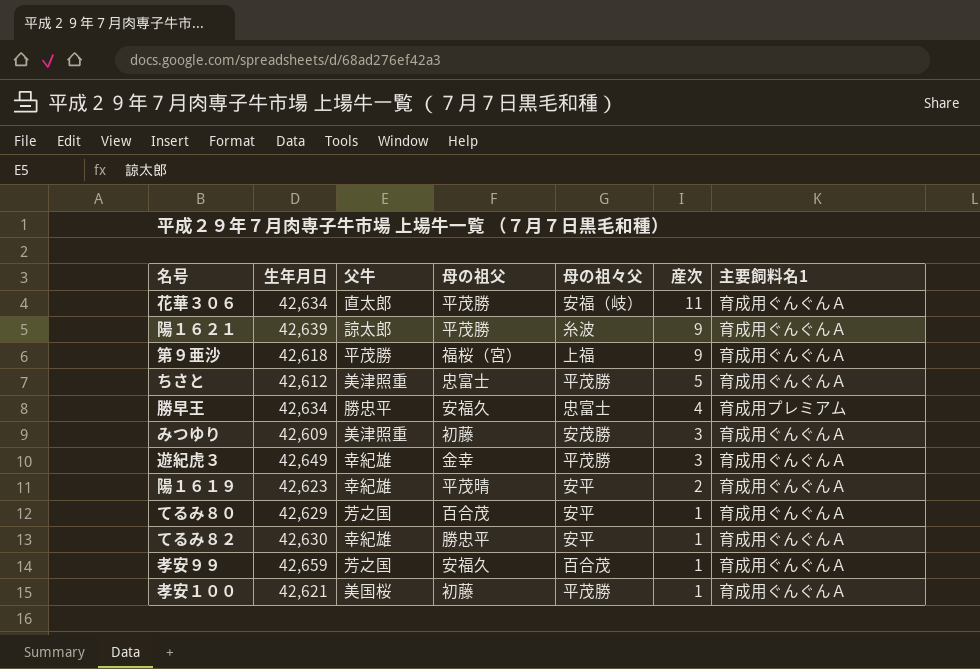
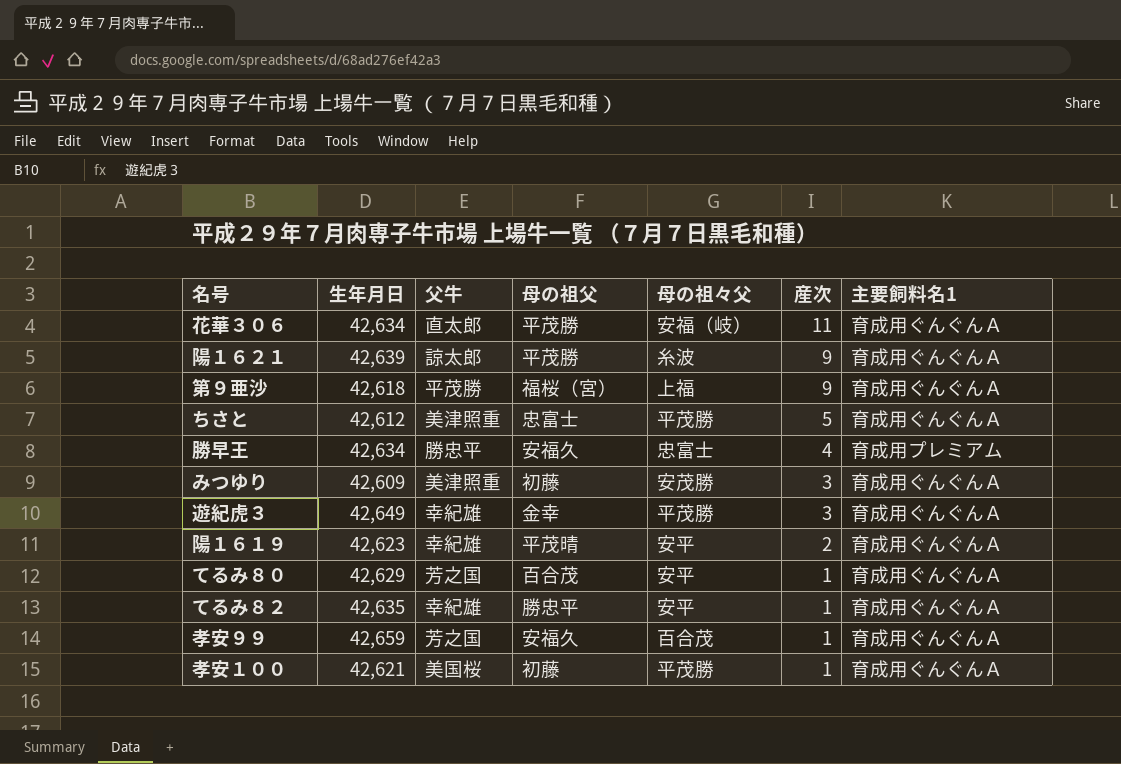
てるみ８２ | 生年月日: 42,630 -> 42,635

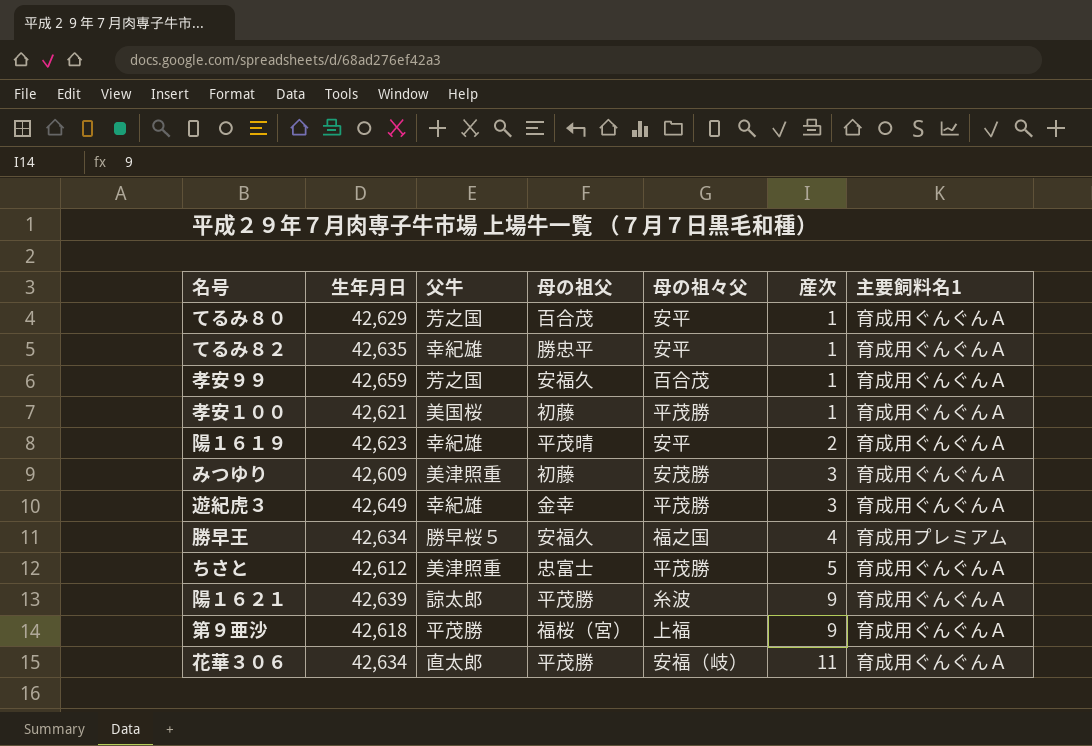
row order: 産次 descending -> 産次 ascending
勝早王 | 父牛: 勝忠平 -> 勝早桜５
勝早王 | 母の祖々父: 忠富士 -> 福之国

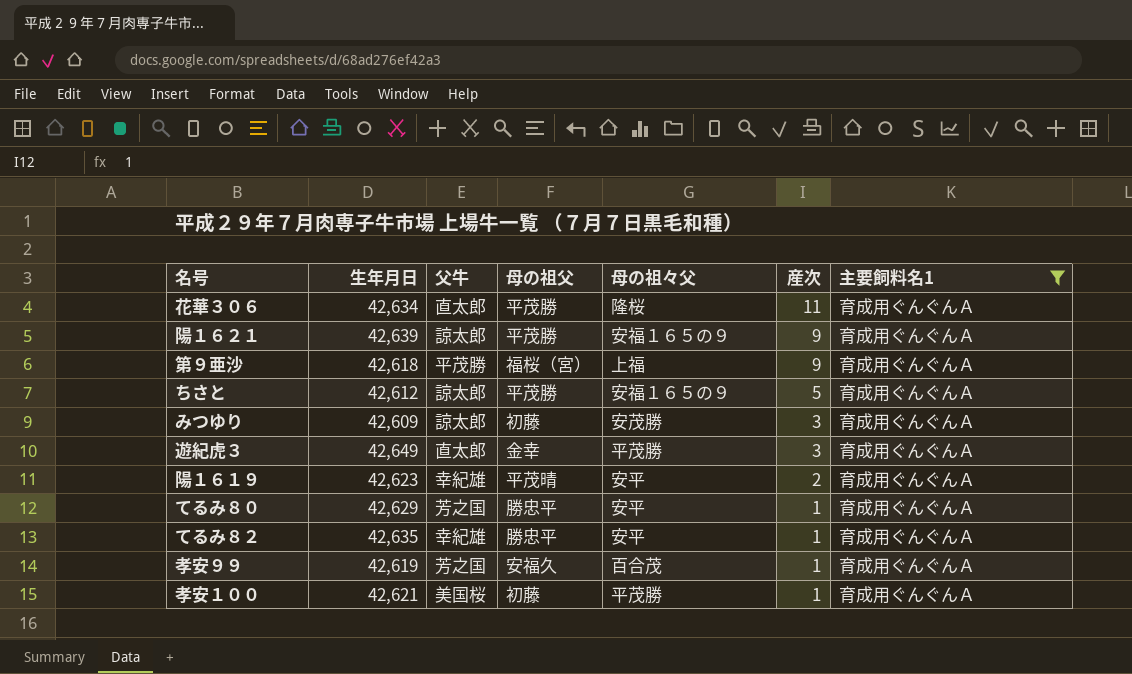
filter: none -> 主要飼料名1 = 育成用ぐんぐんＡ
row order: 産次 ascending -> 産次 descending
花華３０６ | 母の祖々父: 安福（岐） -> 隆桜
陽１６２１ | 母の祖々父: 糸波 -> 安福１６５の９
ちさと | 父牛: 美津照重 -> 諒太郎
ちさと | 母の祖父: 忠富士 -> 平茂勝
ちさと | 母の祖々父: 平茂勝 -> 安福１６５の９
みつゆり | 父牛: 美津照重 -> 諒太郎
遊紀虎３ | 父牛: 幸紀雄 -> 直太郎
てるみ８０ | 母の祖父: 百合茂 -> 勝忠平
孝安９９ | 生年月日: 42,659 -> 42,619

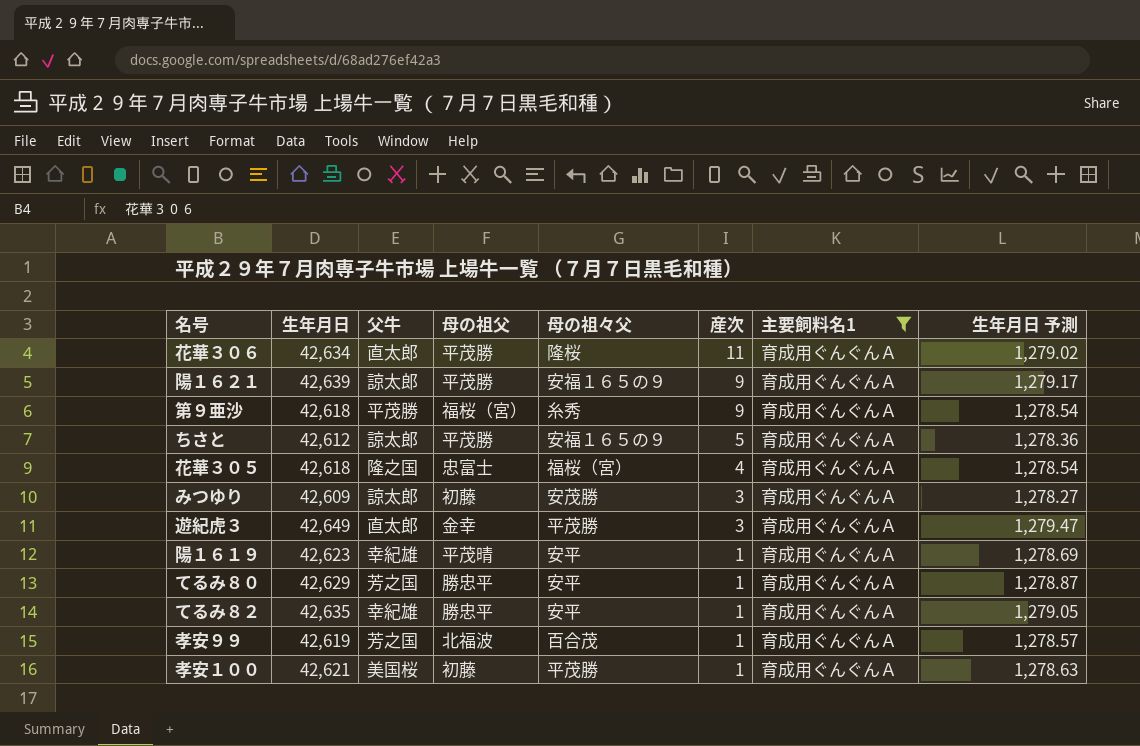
column 生年月日 予測 | formula: none -> [生年月日] * 0.03
第９亜沙 | 母の祖々父: 上福 -> 糸秀
row 花華３０５: none -> 42,618 | 隆之国 | 忠富士 | 福桜（宮） | 4 | 育成用ぐんぐんＡ | 1,278.54
陽１６１９ | 産次: 2 -> 1
孝安９９ | 母の祖父: 安福久 -> 北福波

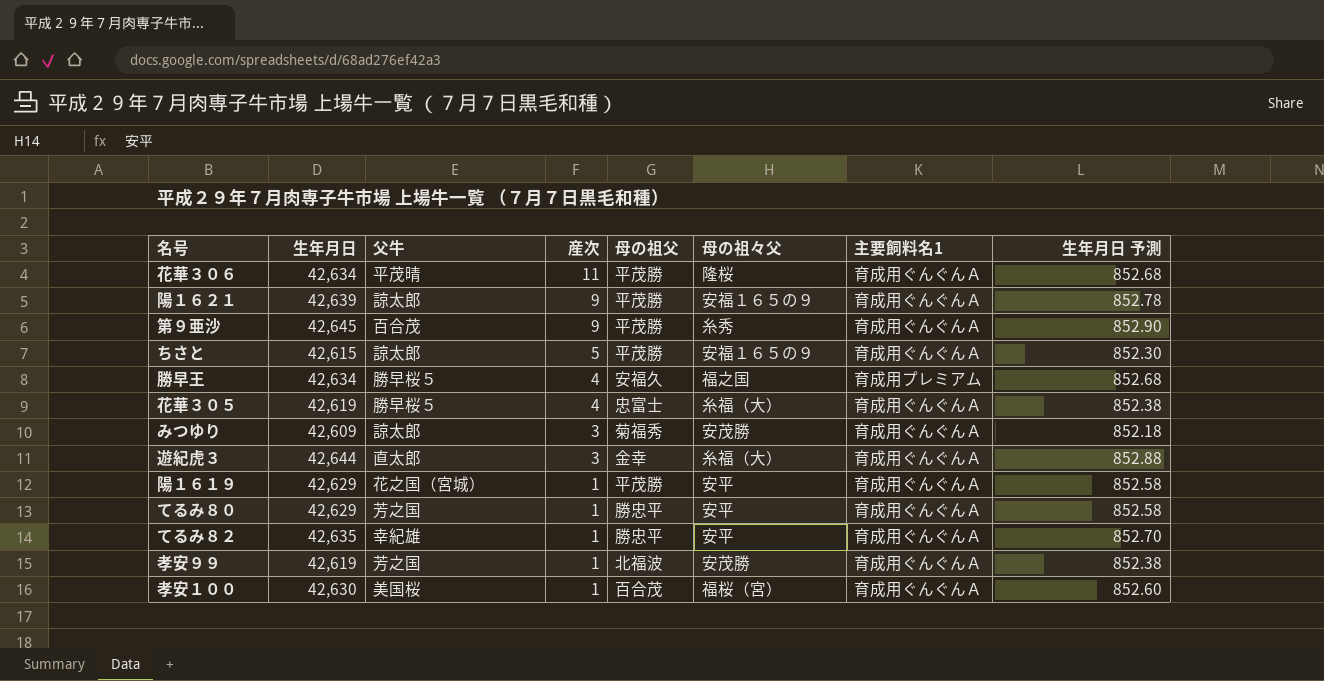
filter: 主要飼料名1 = 育成用ぐんぐんＡ -> none
column 産次 | position: 6 -> 4
column 生年月日 予測 | formula: [生年月日] * 0.03 -> [生年月日] * 0.02
花華３０６ | 父牛: 直太郎 -> 平茂晴
第９亜沙 | 生年月日: 42,618 -> 42,645
第９亜沙 | 父牛: 平茂勝 -> 百合茂
第９亜沙 | 母の祖父: 福桜（宮） -> 平茂勝
ちさと | 生年月日: 42,612 -> 42,615
花華３０５ | 生年月日: 42,618 -> 42,619
花華３０５ | 父牛: 隆之国 -> 勝早桜５
花華３０５ | 母の祖々父: 福桜（宮） -> 糸福（大）
みつゆり | 母の祖父: 初藤 -> 菊福秀
遊紀虎３ | 生年月日: 42,649 -> 42,644
遊紀虎３ | 母の祖々父: 平茂勝 -> 糸福（大）
陽１６１９ | 生年月日: 42,623 -> 42,629
陽１６１９ | 父牛: 幸紀雄 -> 花之国（宮城）
陽１６１９ | 母の祖父: 平茂晴 -> 平茂勝
孝安９９ | 母の祖々父: 百合茂 -> 安茂勝
孝安１００ | 生年月日: 42,621 -> 42,630
孝安１００ | 母の祖父: 初藤 -> 百合茂
孝安１００ | 母の祖々父: 平茂勝 -> 福桜（宮）

